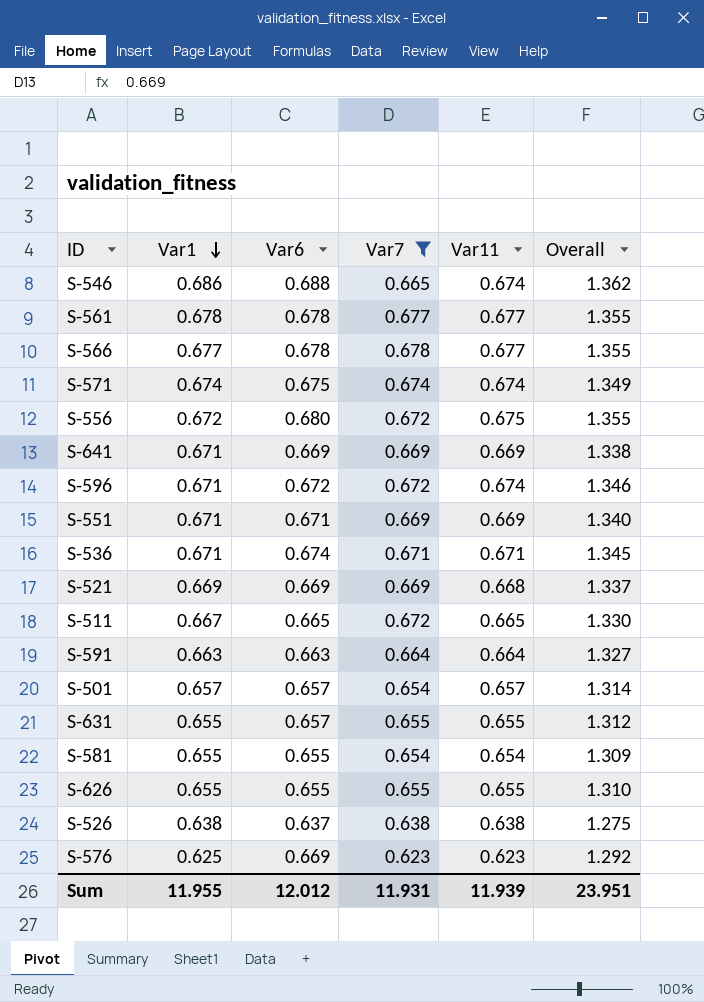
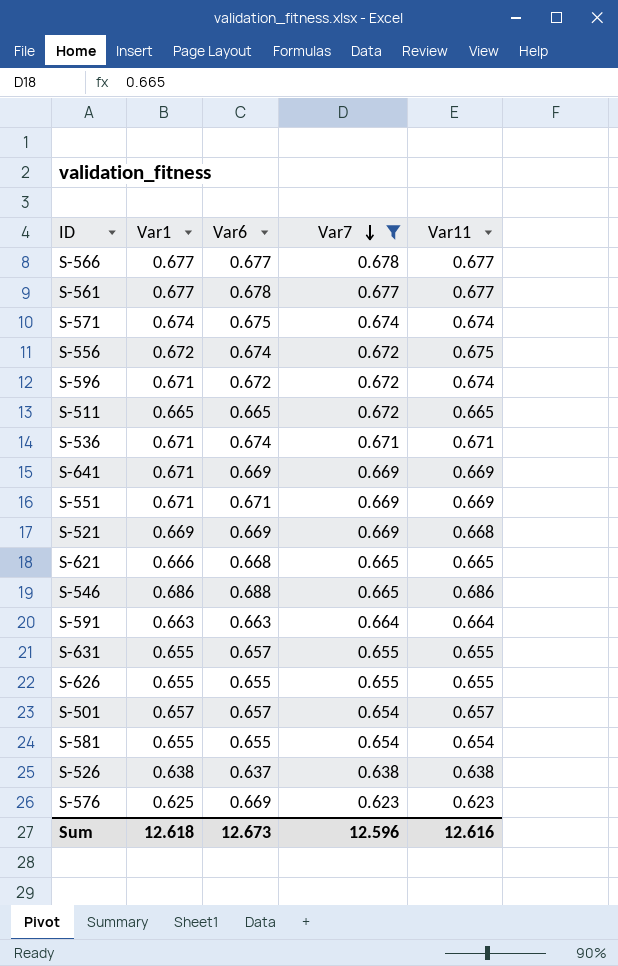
row order: Var1 descending -> Var7 descending
column Overall | formula: [Var6] + [Var11] -> none
S-566 | Var6: 0.678 -> 0.677
S-561 | Var1: 0.678 -> 0.677
S-556 | Var6: 0.680 -> 0.674
S-511 | Var1: 0.667 -> 0.665
row S-621: none -> 0.666 | 0.668 | 0.665 | 0.665
S-546 | Var11: 0.674 -> 0.686
Sum | Var1: 11.955 -> 12.618
Sum | Var6: 12.012 -> 12.673
Sum | Var7: 11.931 -> 12.596
Sum | Var11: 11.939 -> 12.616

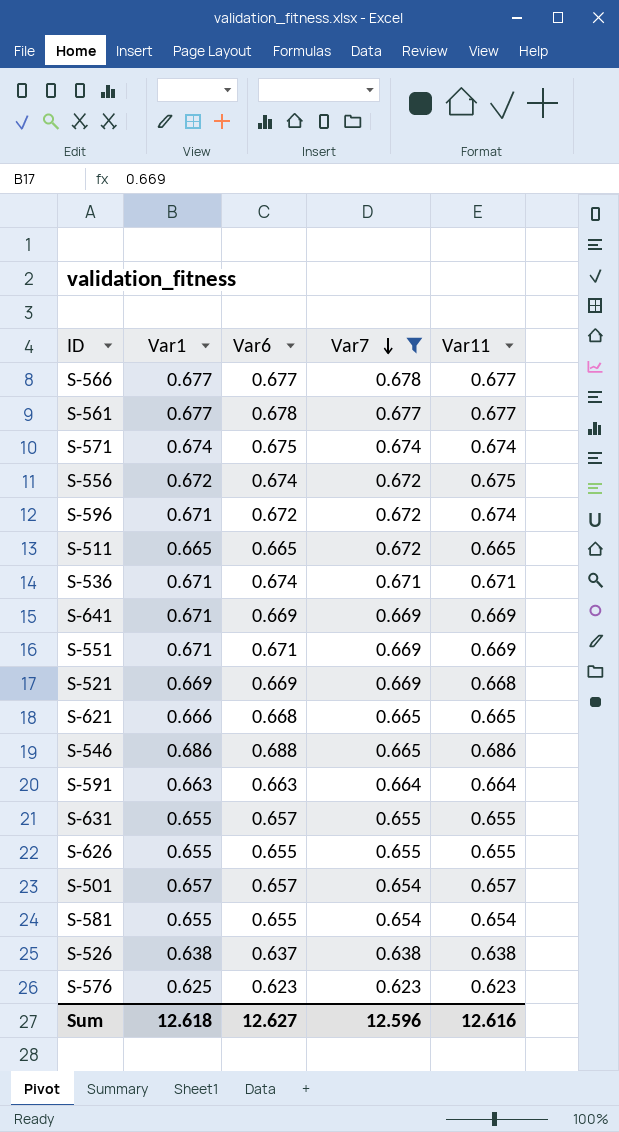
S-576 | Var6: 0.669 -> 0.623
Sum | Var6: 12.673 -> 12.627

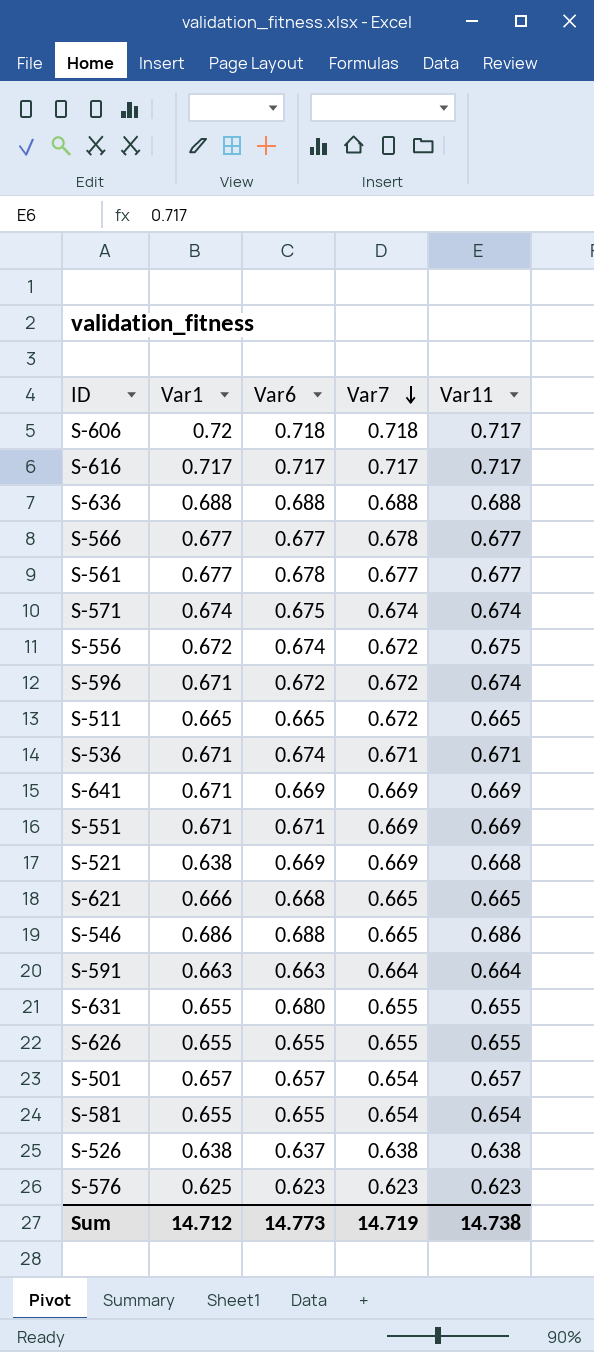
filter: Var7 <= 0.678 -> none
S-521 | Var1: 0.669 -> 0.638
S-631 | Var6: 0.657 -> 0.680
Sum | Var1: 12.618 -> 14.712
Sum | Var6: 12.627 -> 14.773
Sum | Var7: 12.596 -> 14.719
Sum | Var11: 12.616 -> 14.738

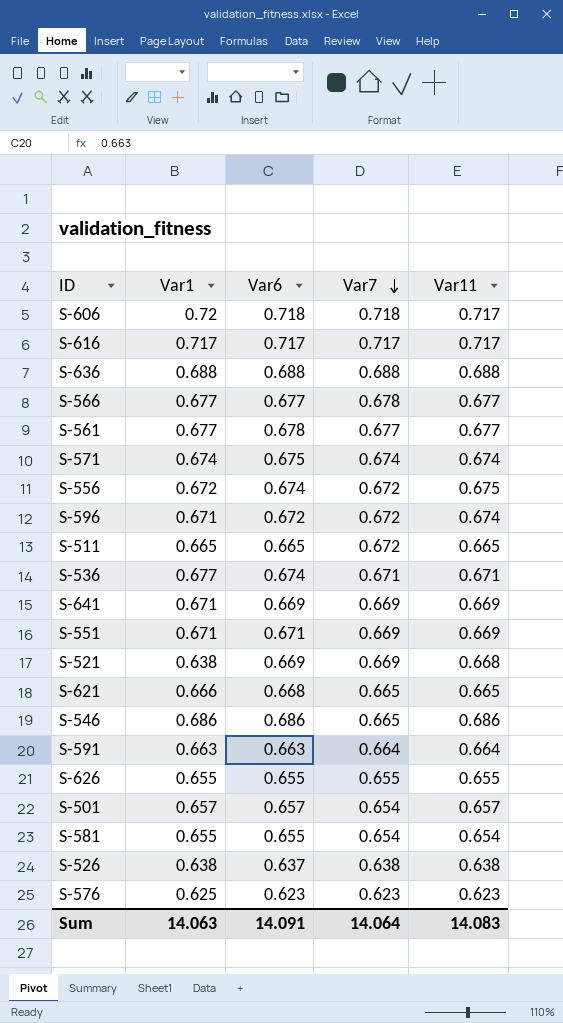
row S-631: 0.655 | 0.680 | 0.655 | 0.655 -> none
S-536 | Var1: 0.671 -> 0.677
S-546 | Var6: 0.688 -> 0.686
Sum | Var1: 14.712 -> 14.063
Sum | Var6: 14.773 -> 14.091
Sum | Var7: 14.719 -> 14.064
Sum | Var11: 14.738 -> 14.083

